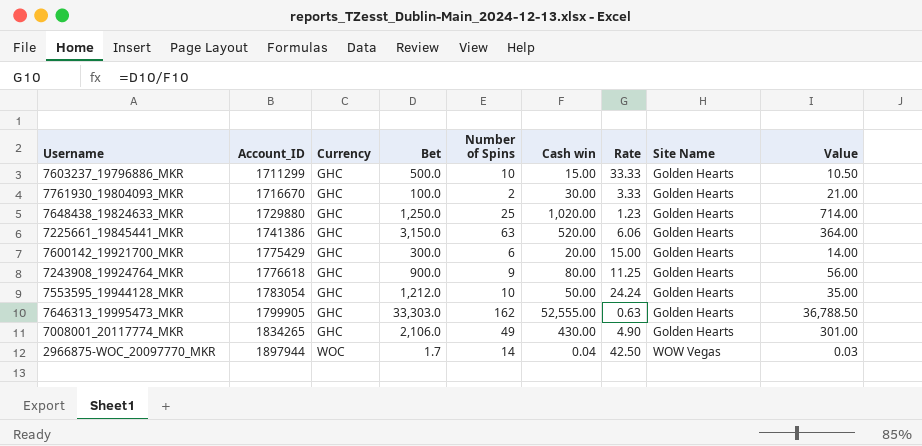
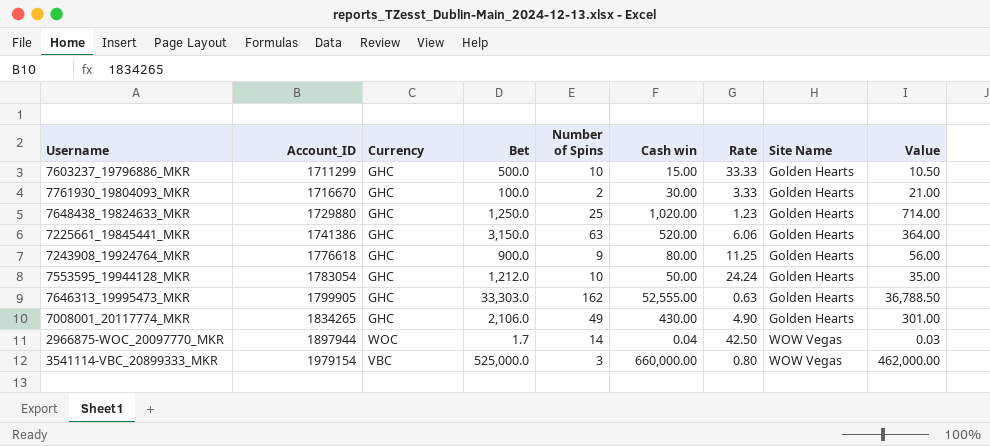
row 7600142_19921700_MKR: 1775429 | GHC | 300.0 | 6 | 20.00 | 15.00 | Golden Hearts | 14.00 -> none
row 3541114-VBC_20899333_MKR: none -> 1979154 | VBC | 525,000.0 | 3 | 660,000.00 | 0.80 | WOW Vegas | 462,000.00

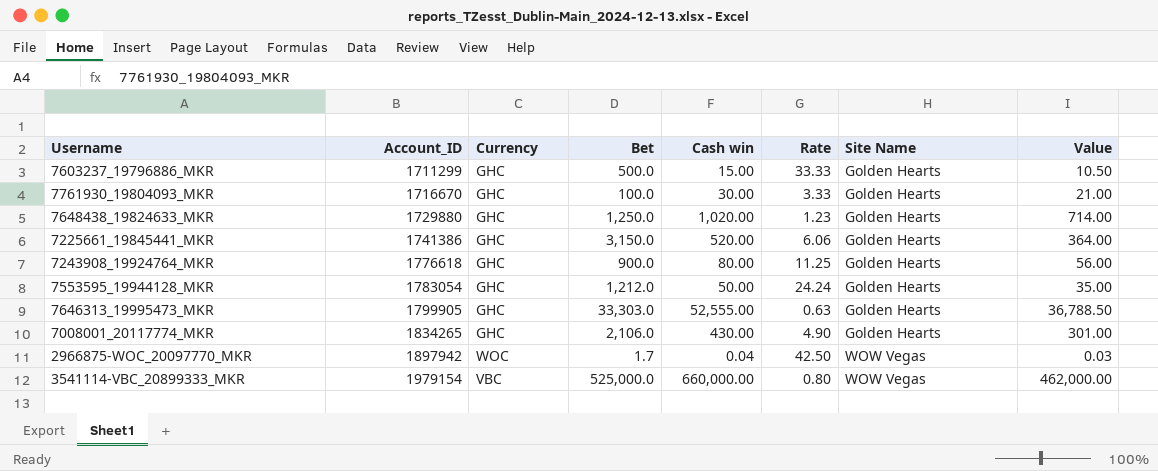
column Number of Spins | position: 5 -> none
2966875-WOC_20097770_MKR | Account_ID: 1897944 -> 1897942

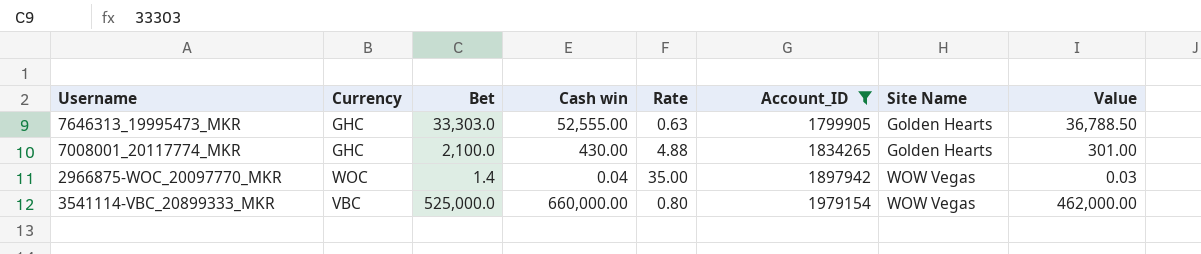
filter: none -> Account_ID >= 1799905
column Account_ID | position: 2 -> 6
7008001_20117774_MKR | Bet: 2,106.0 -> 2,100.0
7008001_20117774_MKR | Rate: 4.90 -> 4.88
2966875-WOC_20097770_MKR | Bet: 1.7 -> 1.4
2966875-WOC_20097770_MKR | Rate: 42.50 -> 35.00

